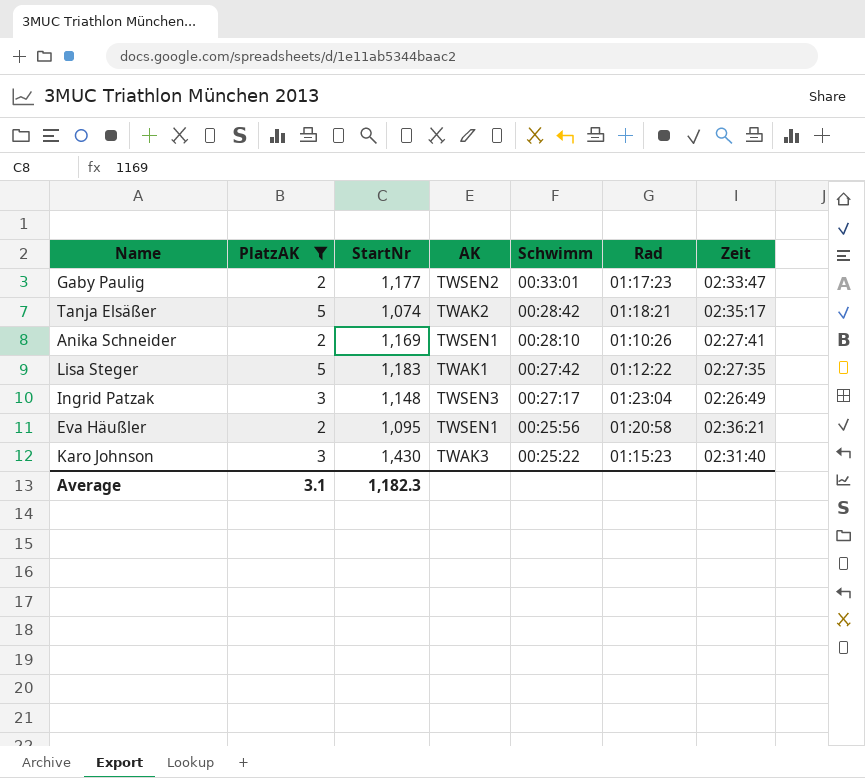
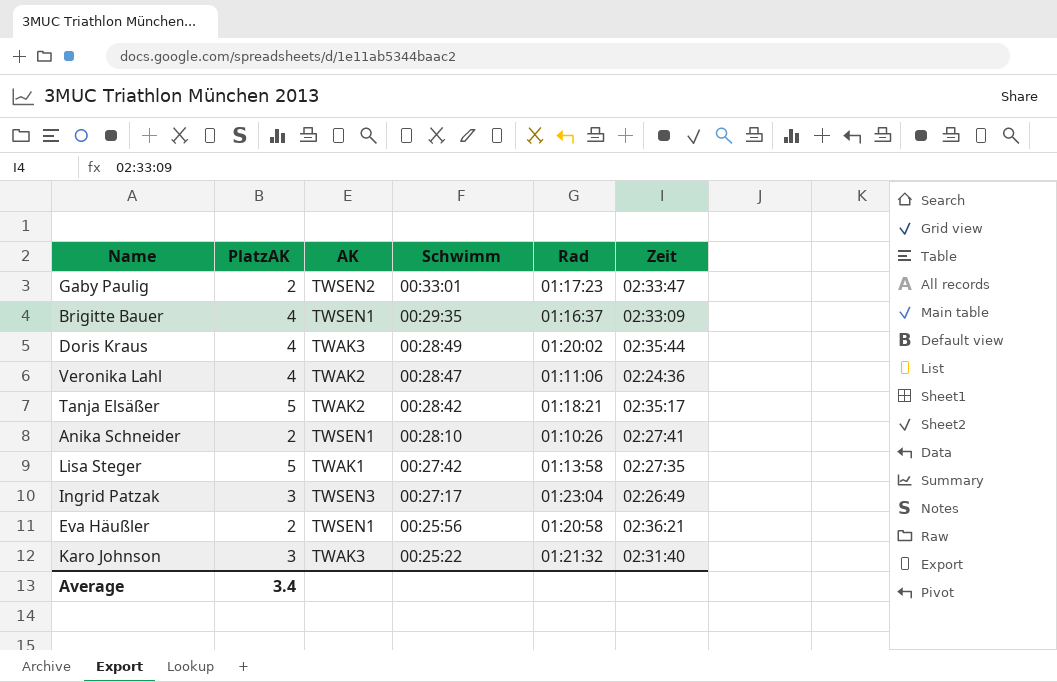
filter: PlatzAK != 4 -> none
column StartNr | position: 3 -> none
Lisa Steger | Rad: 01:12:22 -> 01:13:58
Karo Johnson | Rad: 01:15:23 -> 01:21:32
Average | PlatzAK: 3.1 -> 3.4

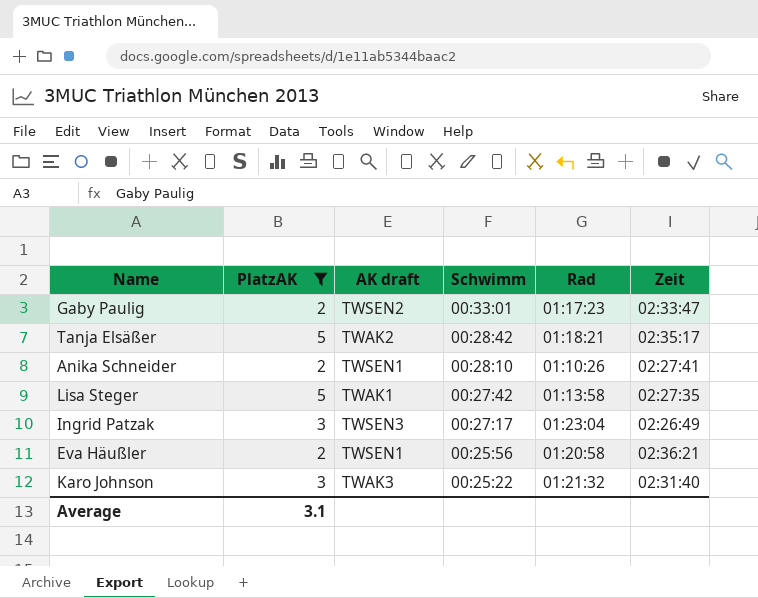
filter: none -> PlatzAK != 4
column name: AK -> AK draft
Average | PlatzAK: 3.4 -> 3.1

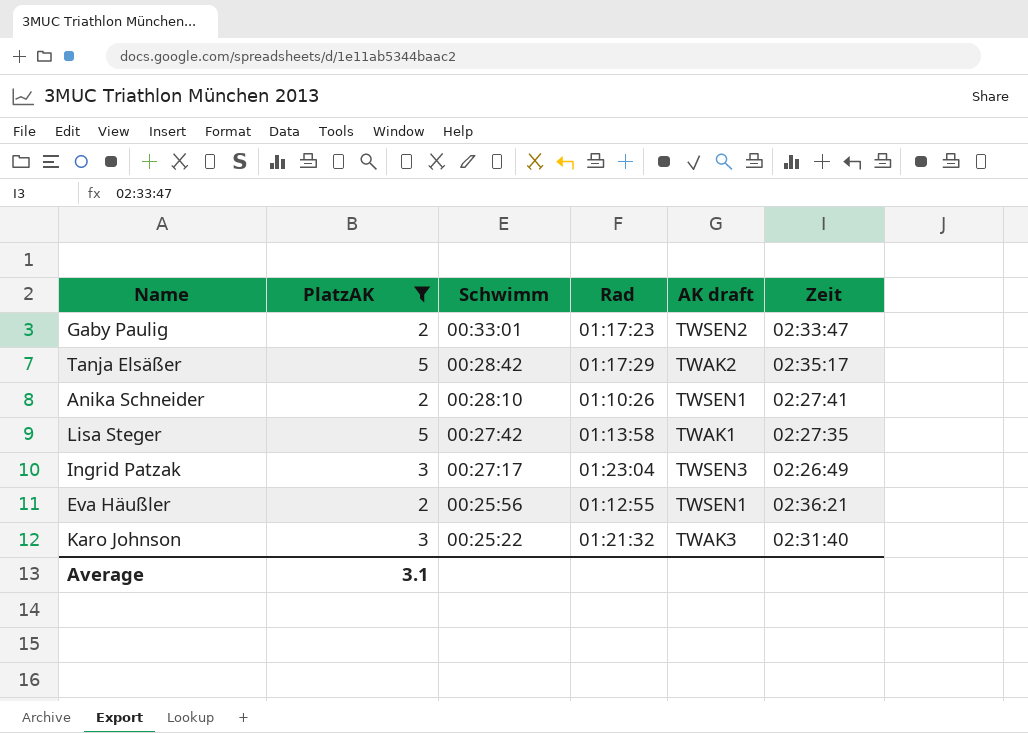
column AK draft | position: 3 -> 5
Tanja Elsäßer | Rad: 01:18:21 -> 01:17:29
Eva Häußler | Rad: 01:20:58 -> 01:12:55

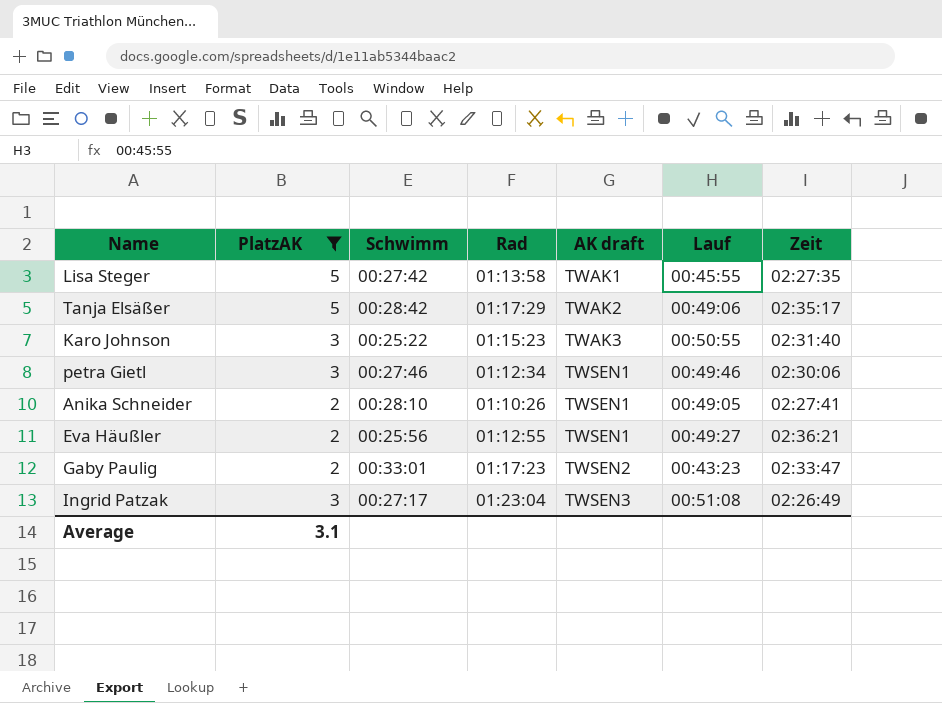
row order: Schwimm descending -> AK draft ascending
column Lauf | position: none -> 6
Karo Johnson | Rad: 01:21:32 -> 01:15:23
row petra Gietl: none -> 3 | 00:27:46 | 01:12:34 | TWSEN1 | 00:49:46 | 02:30:06

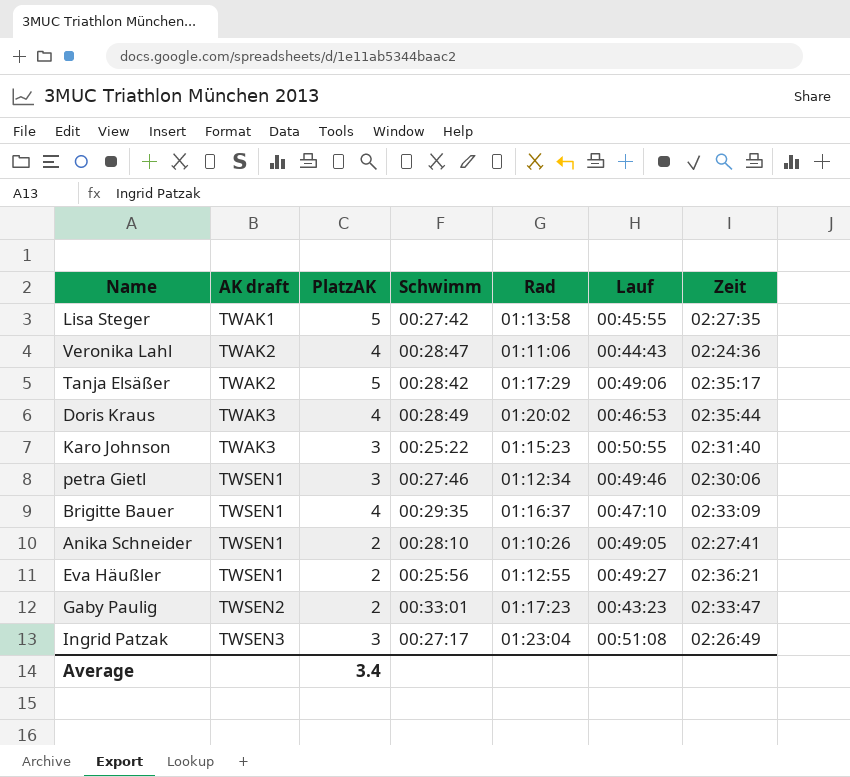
filter: PlatzAK != 4 -> none
column AK draft | position: 5 -> 2
Average | PlatzAK: 3.1 -> 3.4

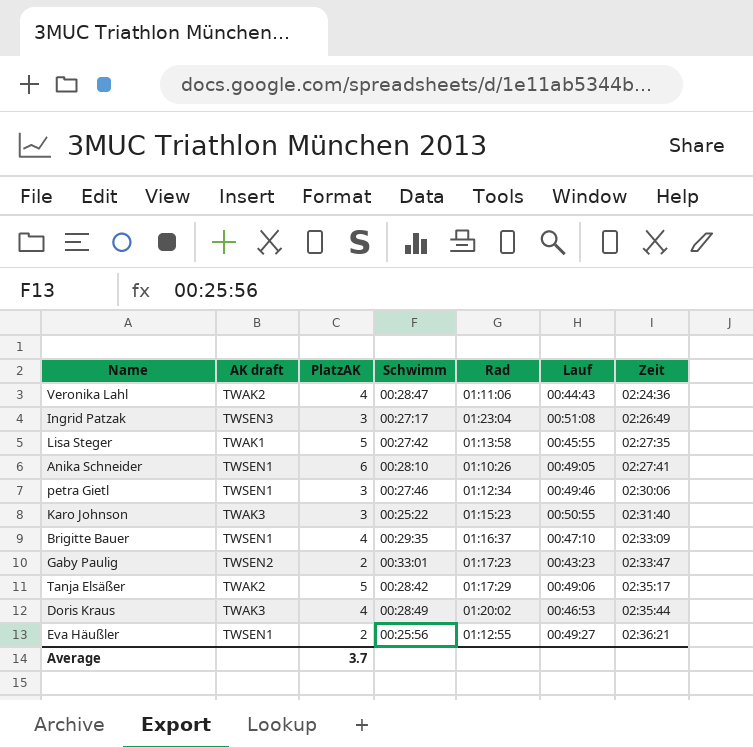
row order: AK draft ascending -> Zeit ascending
Anika Schneider | PlatzAK: 2 -> 6
Average | PlatzAK: 3.4 -> 3.7

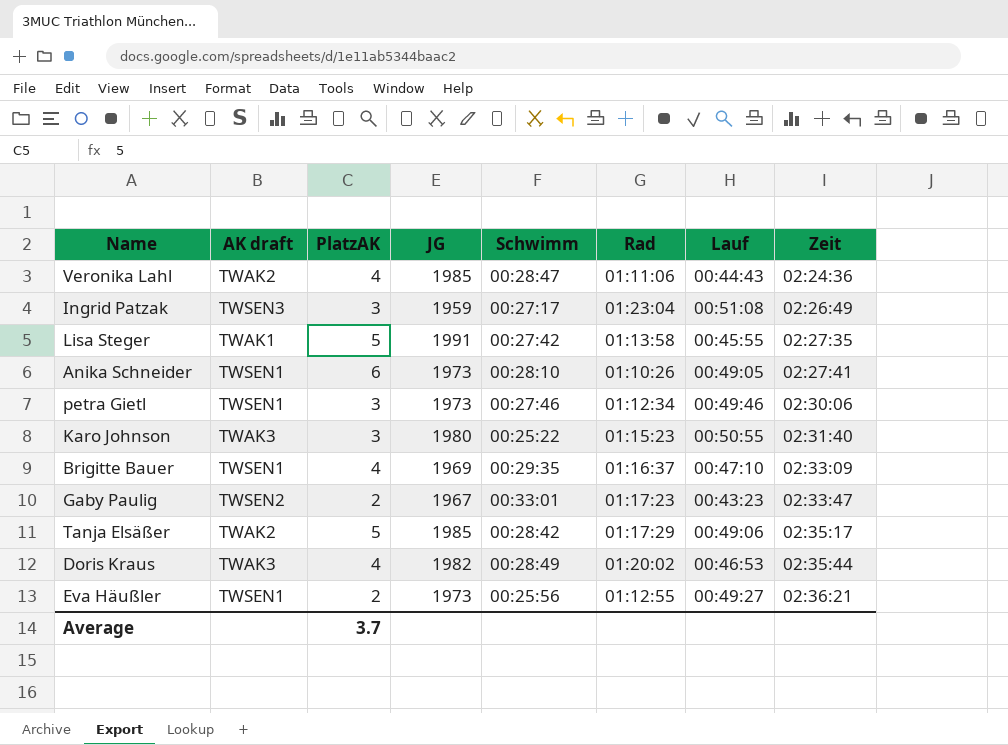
column JG | position: none -> 4

